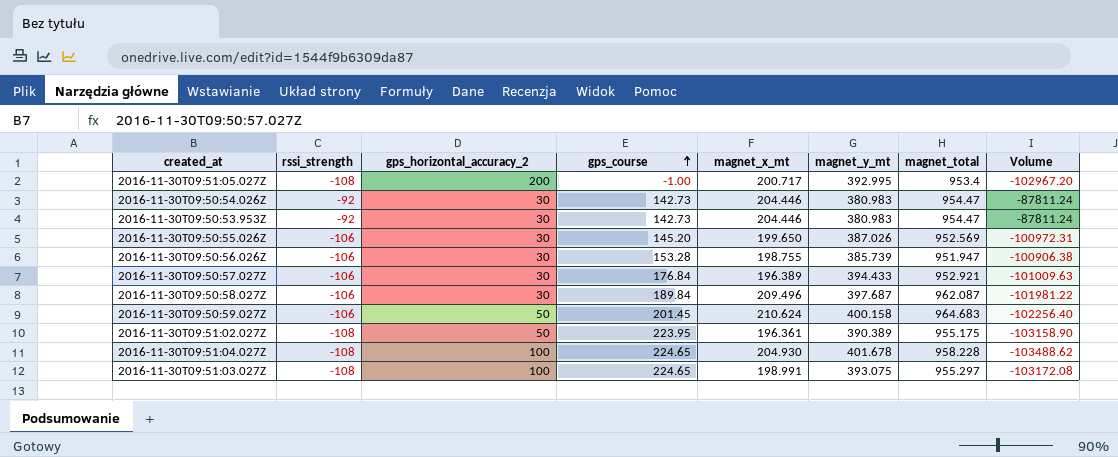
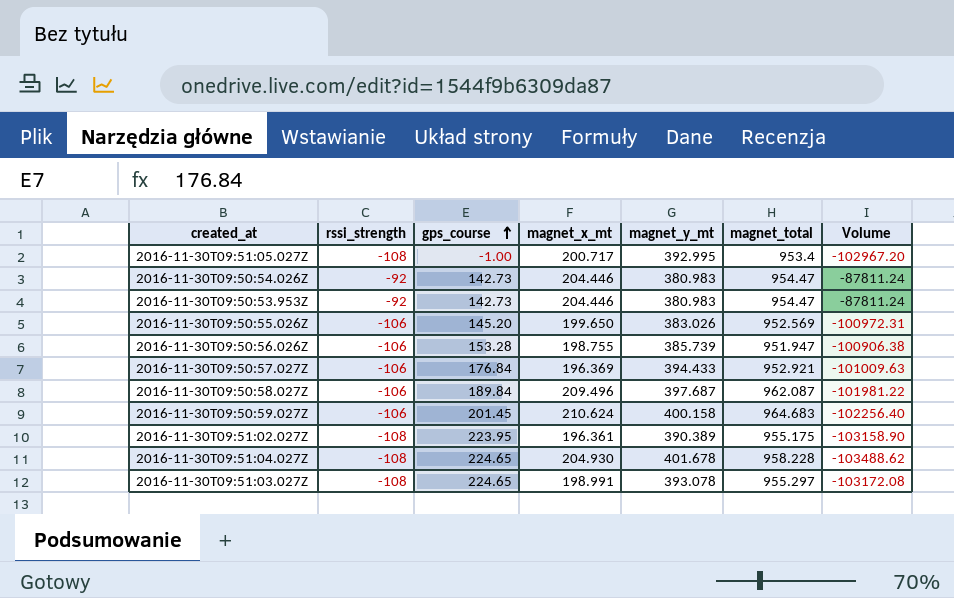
column gps_horizontal_accuracy_2 | position: 3 -> none
2016-11-30T09:50:55.026Z | magnet_y_mt: 387.026 -> 383.026
2016-11-30T09:50:57.027Z | magnet_x_mt: 196.389 -> 196.369
2016-11-30T09:51:03.027Z | magnet_y_mt: 393.075 -> 393.078

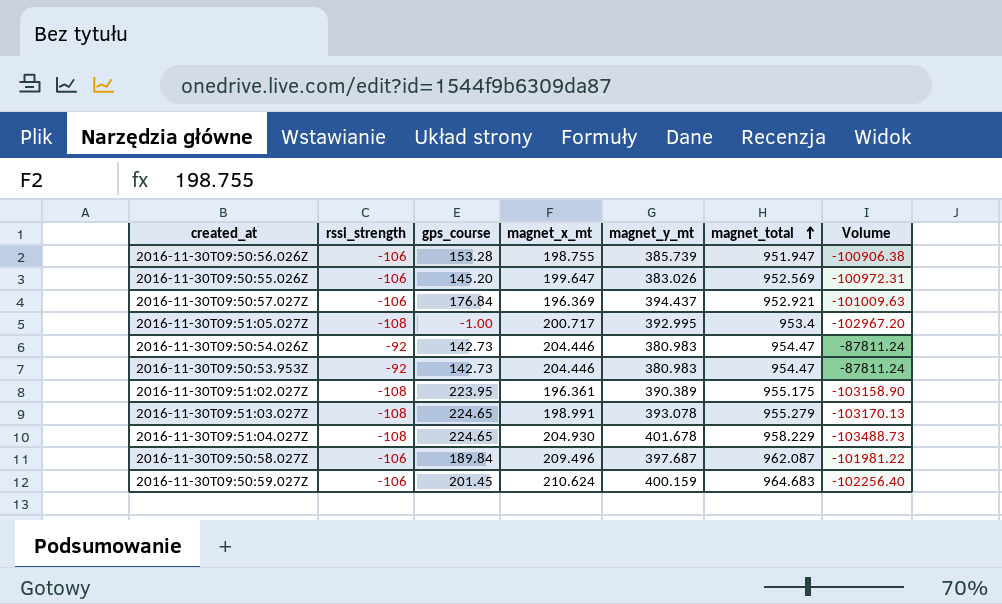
row order: gps_course ascending -> magnet_total ascending
2016-11-30T09:50:55.026Z | magnet_x_mt: 199.650 -> 199.647
2016-11-30T09:50:57.027Z | magnet_y_mt: 394.433 -> 394.437
2016-11-30T09:51:03.027Z | magnet_total: 955.297 -> 955.279
2016-11-30T09:51:03.027Z | Volume: -103172.08 -> -103170.13
2016-11-30T09:51:04.027Z | magnet_total: 958.228 -> 958.229
2016-11-30T09:51:04.027Z | Volume: -103488.62 -> -103488.73
2016-11-30T09:50:59.027Z | magnet_y_mt: 400.158 -> 400.159

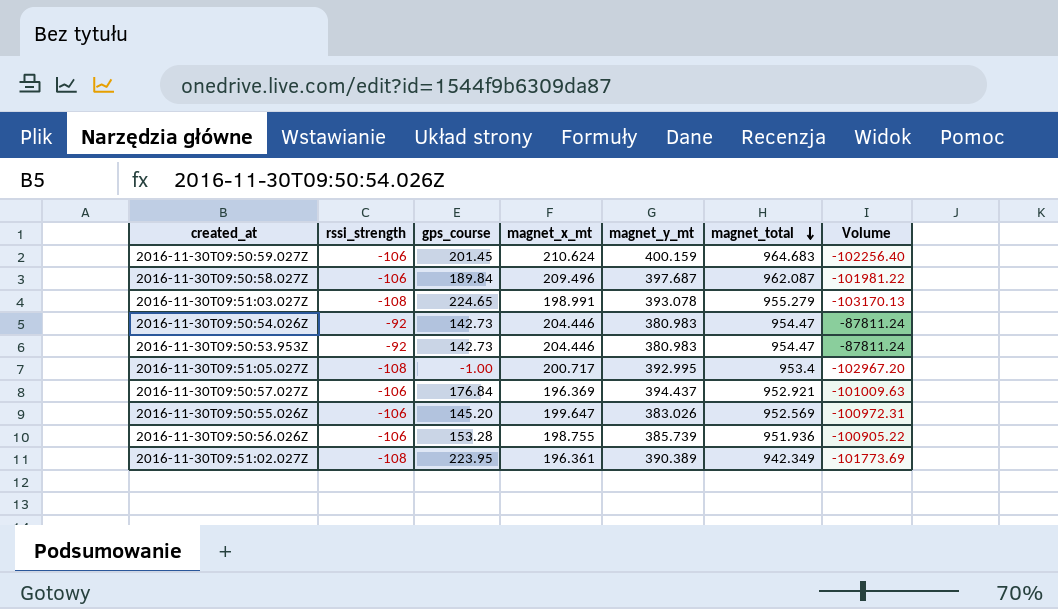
row order: magnet_total ascending -> magnet_total descending
row 2016-11-30T09:51:04.027Z: -108 | 224.65 | 204.930 | 401.678 | 958.229 | -103488.73 -> none
2016-11-30T09:50:56.026Z | magnet_total: 951.947 -> 951.936
2016-11-30T09:50:56.026Z | Volume: -100906.38 -> -100905.22
2016-11-30T09:51:02.027Z | magnet_total: 955.175 -> 942.349
2016-11-30T09:51:02.027Z | Volume: -103158.90 -> -101773.69

